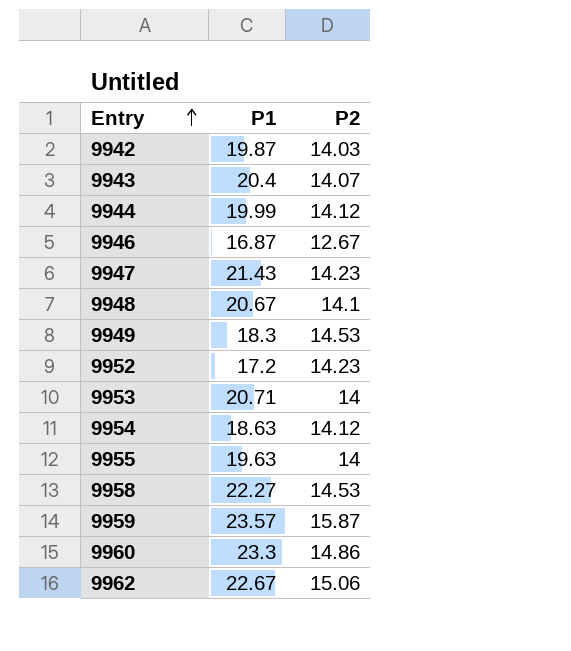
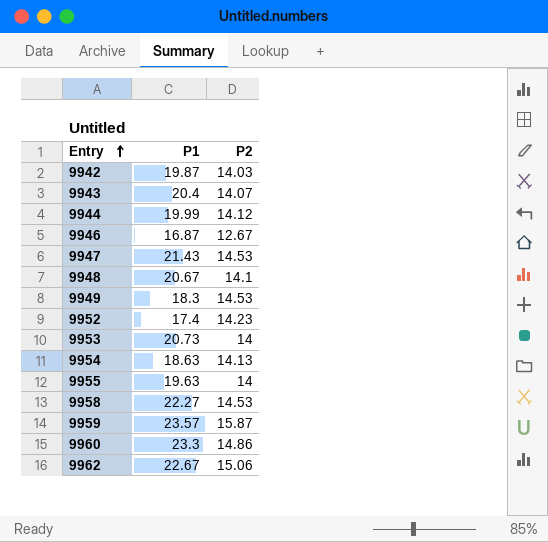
9947 | P2: 14.23 -> 14.53
9952 | P1: 17.2 -> 17.4
9953 | P1: 20.71 -> 20.73
9954 | P2: 14.12 -> 14.13

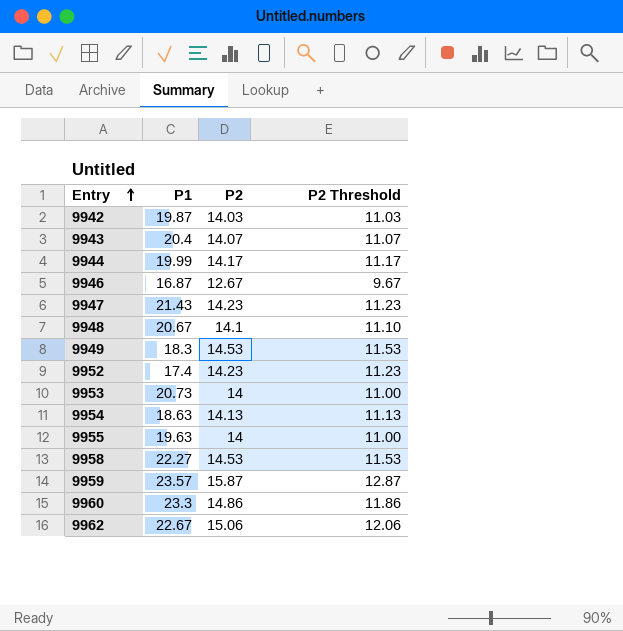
column P2 Threshold | formula: none -> [P2] - 3
9944 | P2: 14.12 -> 14.17
9947 | P2: 14.53 -> 14.23

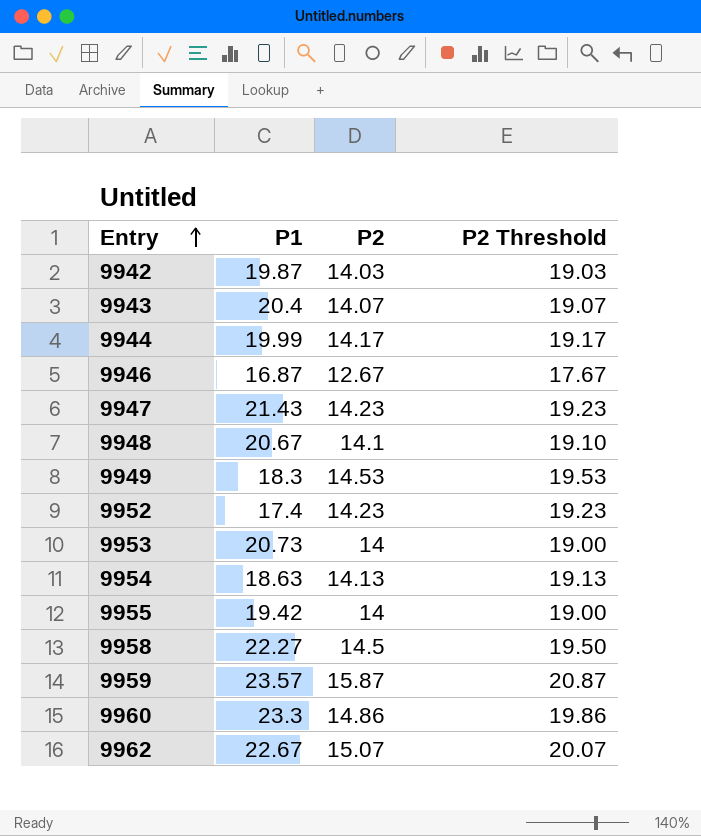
column P2 Threshold | formula: [P2] - 3 -> [P2] + 5
9955 | P1: 19.63 -> 19.42
9958 | P2: 14.53 -> 14.5
9962 | P2: 15.06 -> 15.07

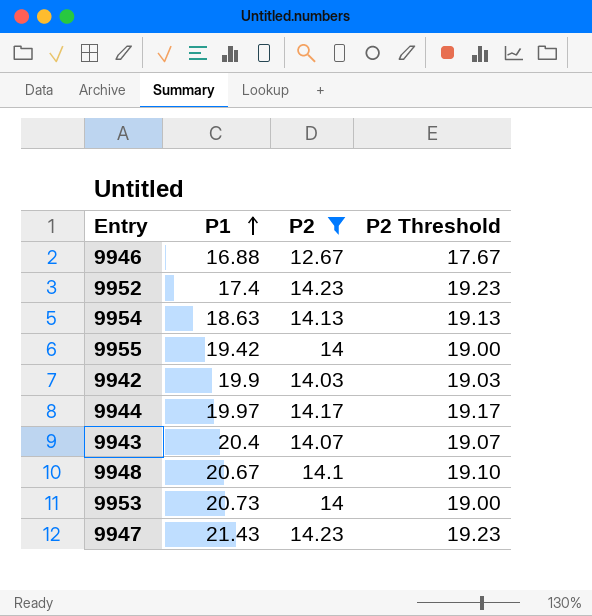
filter: none -> P2 <= 14.23
row order: Entry ascending -> P1 ascending
9946 | P1: 16.87 -> 16.88
9942 | P1: 19.87 -> 19.9
9944 | P1: 19.99 -> 19.97

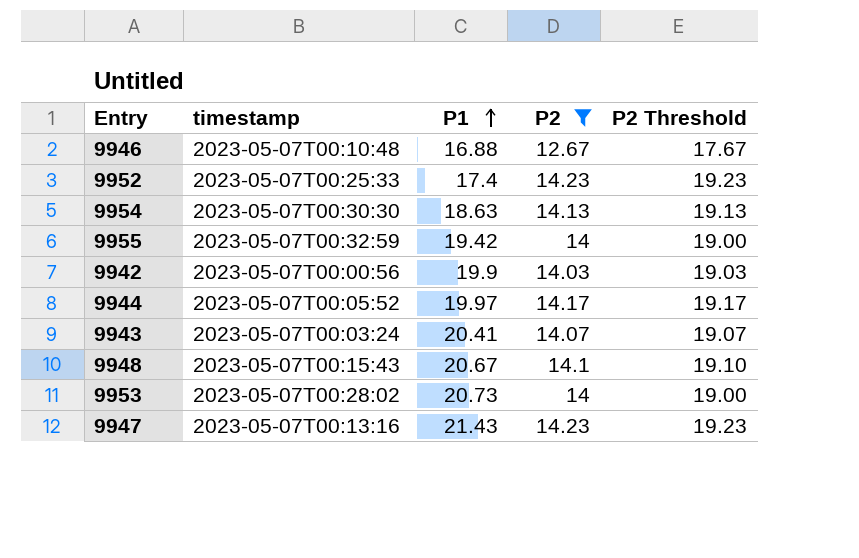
column timestamp | position: none -> 2
9943 | P1: 20.4 -> 20.41

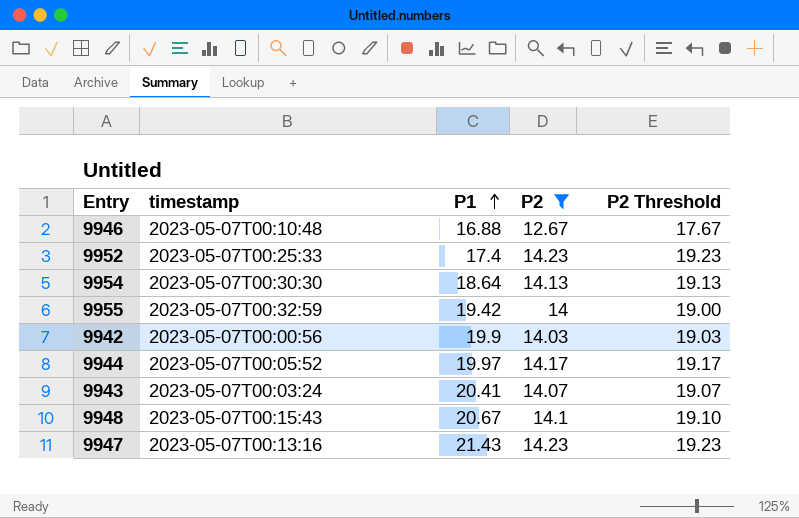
row 9953: 2023-05-07T00:28:02 | 20.73 | 14 | 19.00 -> none
9954 | P1: 18.63 -> 18.64

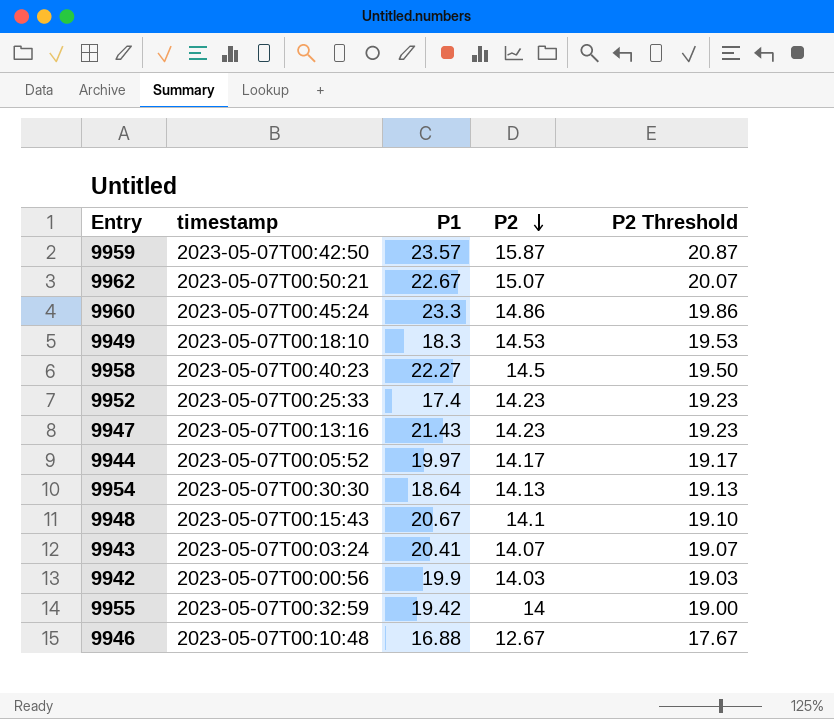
filter: P2 <= 14.23 -> none
row order: P1 ascending -> P2 descending

